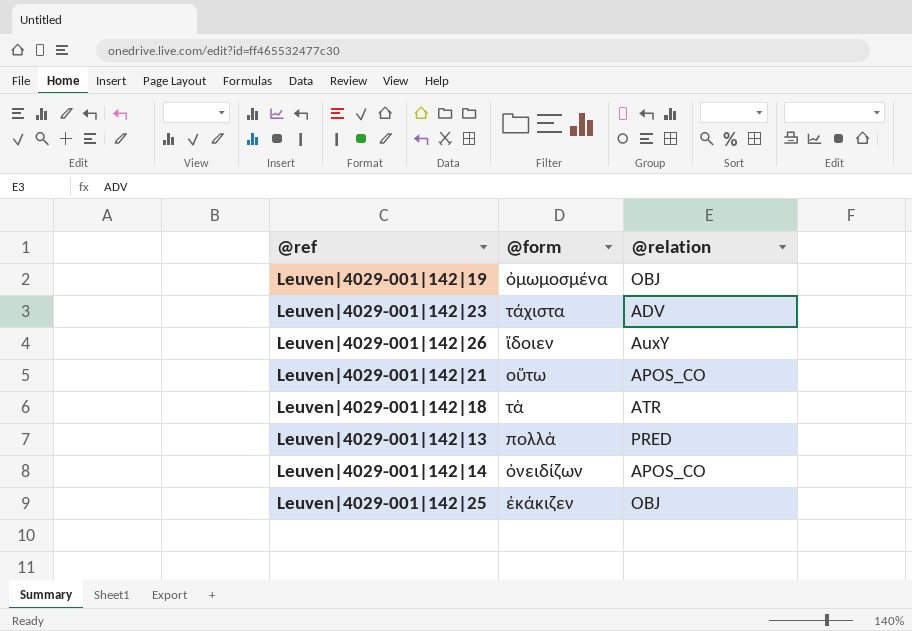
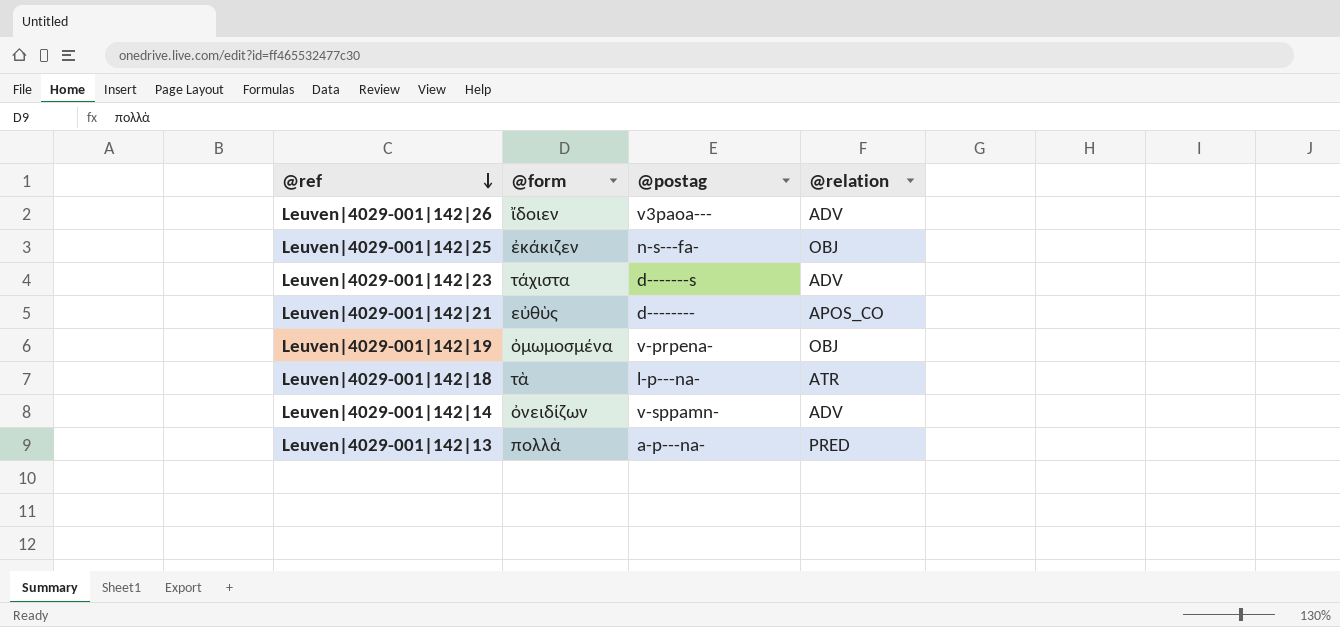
row order: none -> @ref descending
column @postag | position: none -> 3
Leuven|4029-001|142|26 | @relation: AuxY -> ADV
Leuven|4029-001|142|21 | @form: οὕτω -> εὐθὺς
Leuven|4029-001|142|14 | @relation: APOS_CO -> ADV

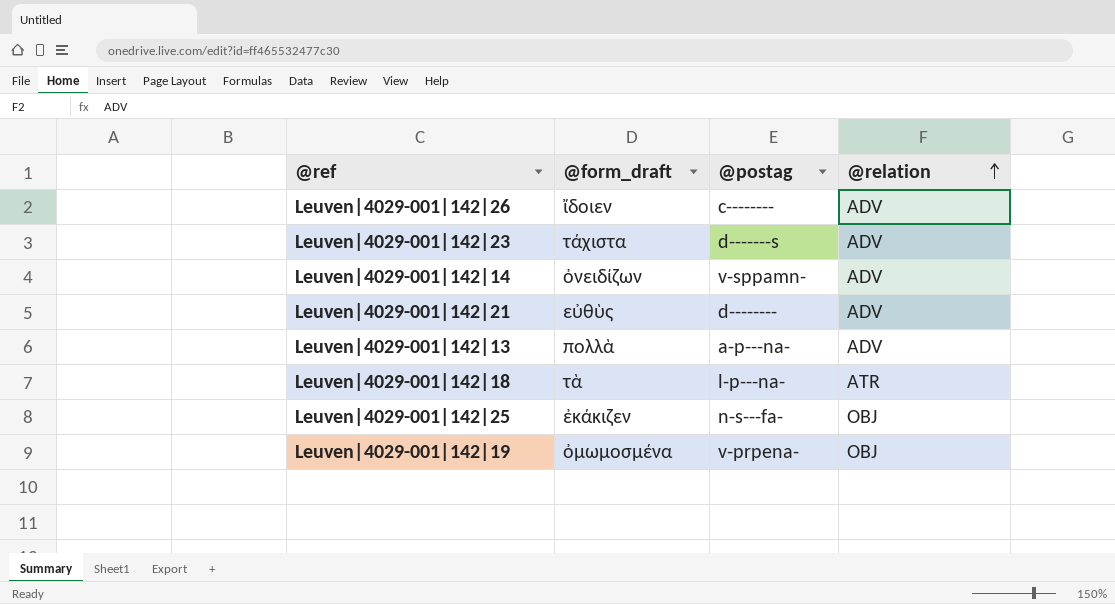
row order: @ref descending -> @relation ascending
column name: @form -> @form_draft
Leuven|4029-001|142|26 | @postag: v3paoa--- -> c--------
Leuven|4029-001|142|21 | @relation: APOS_CO -> ADV
Leuven|4029-001|142|13 | @relation: PRED -> ADV

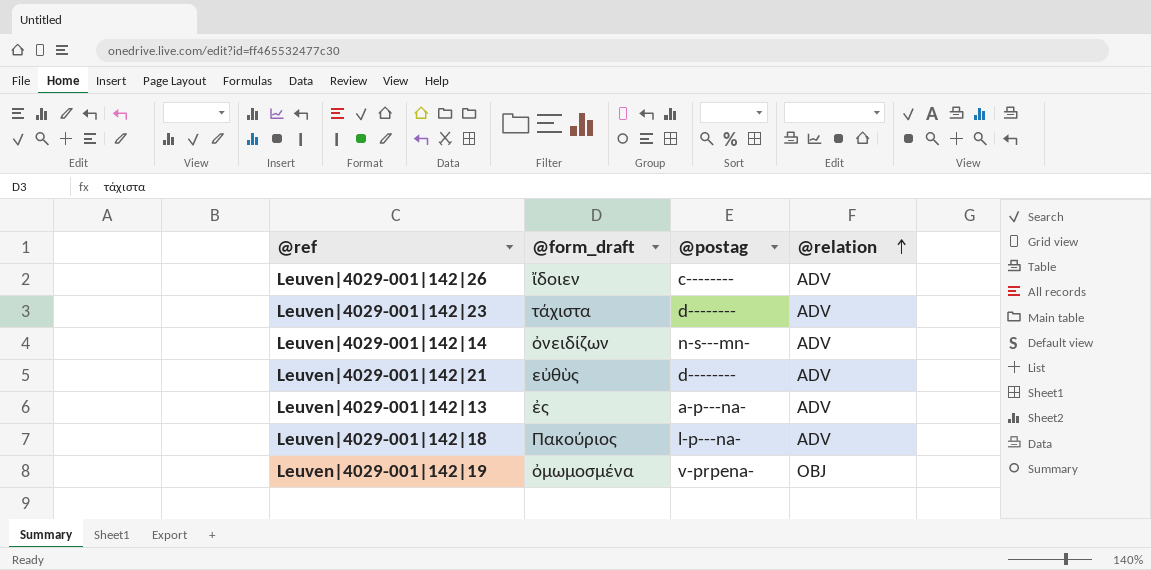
row Leuven|4029-001|142|25: ἐκάκιζεν | n-s---fa- | OBJ -> none
Leuven|4029-001|142|23 | @postag: d-------s -> d--------
Leuven|4029-001|142|14 | @postag: v-sppamn- -> n-s---mn-
Leuven|4029-001|142|13 | @form_draft: πολλὰ -> ἐς
Leuven|4029-001|142|18 | @form_draft: τὰ -> Πακούριος
Leuven|4029-001|142|18 | @relation: ATR -> ADV

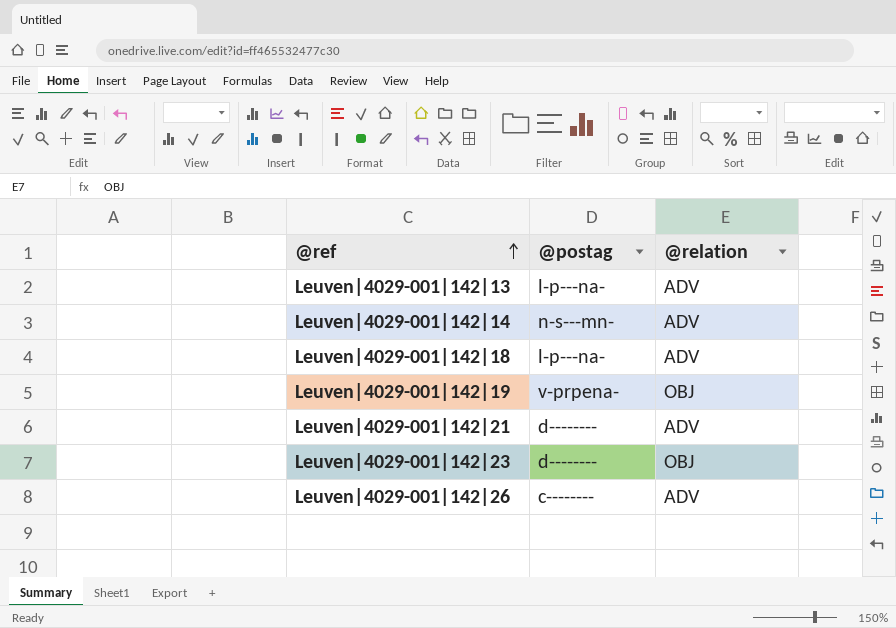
row order: @relation ascending -> @ref ascending
column @form_draft | position: 2 -> none
Leuven|4029-001|142|13 | @postag: a-p---na- -> l-p---na-
Leuven|4029-001|142|23 | @relation: ADV -> OBJ

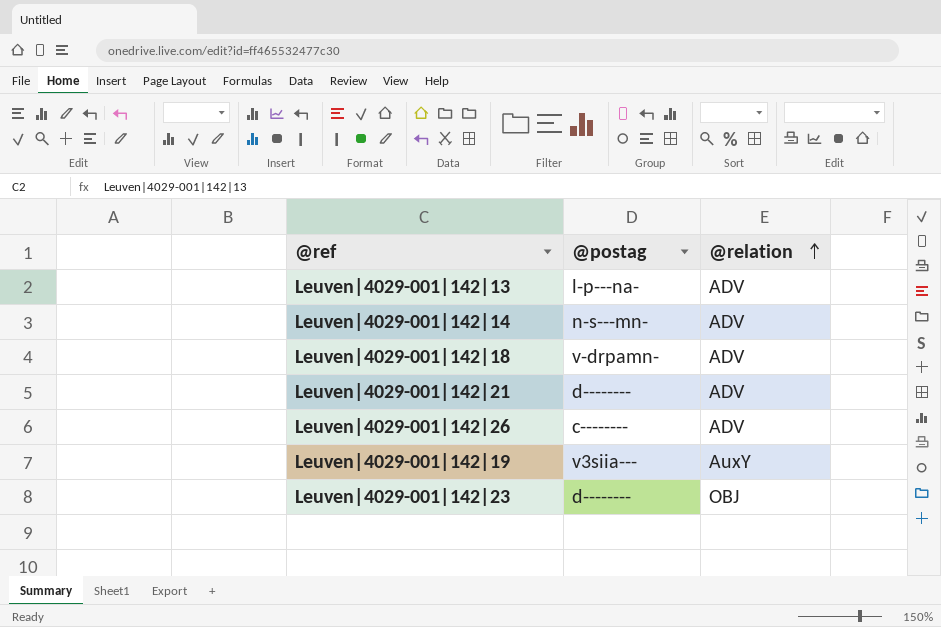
row order: @ref ascending -> @relation ascending
Leuven|4029-001|142|18 | @postag: l-p---na- -> v-drpamn-
Leuven|4029-001|142|19 | @postag: v-prpena- -> v3siia---
Leuven|4029-001|142|19 | @relation: OBJ -> AuxY

